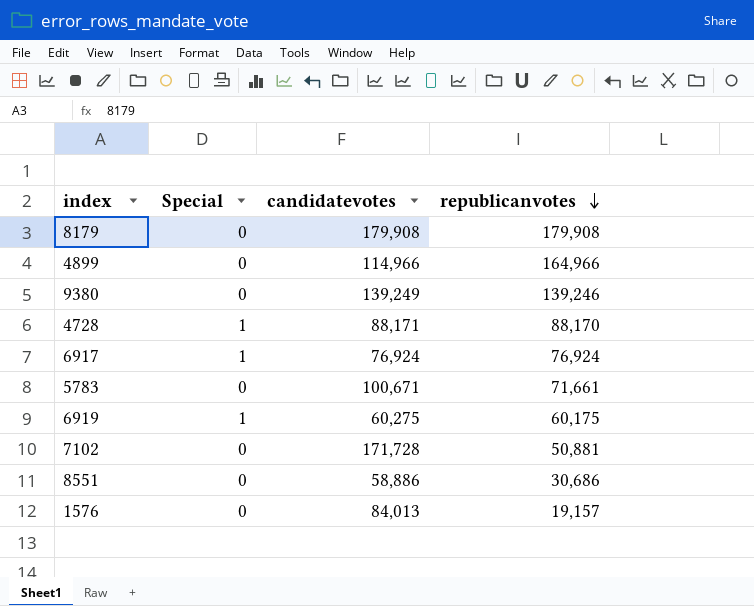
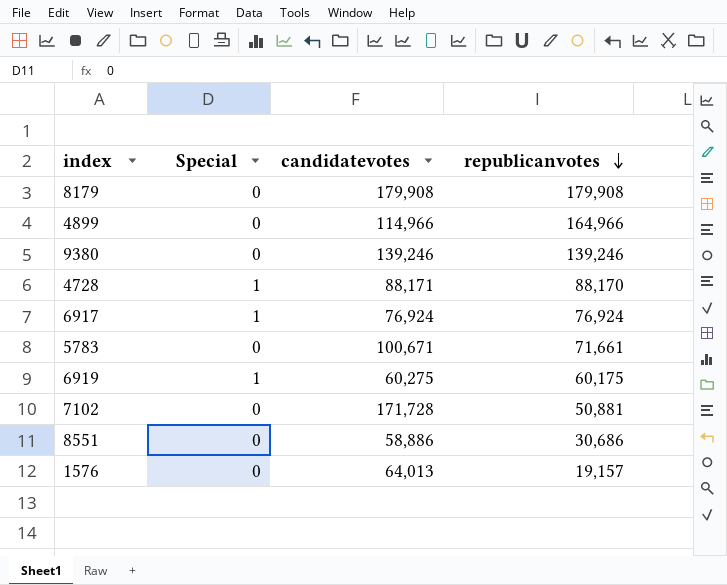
9380 | candidatevotes: 139,249 -> 139,246
1576 | candidatevotes: 84,013 -> 64,013

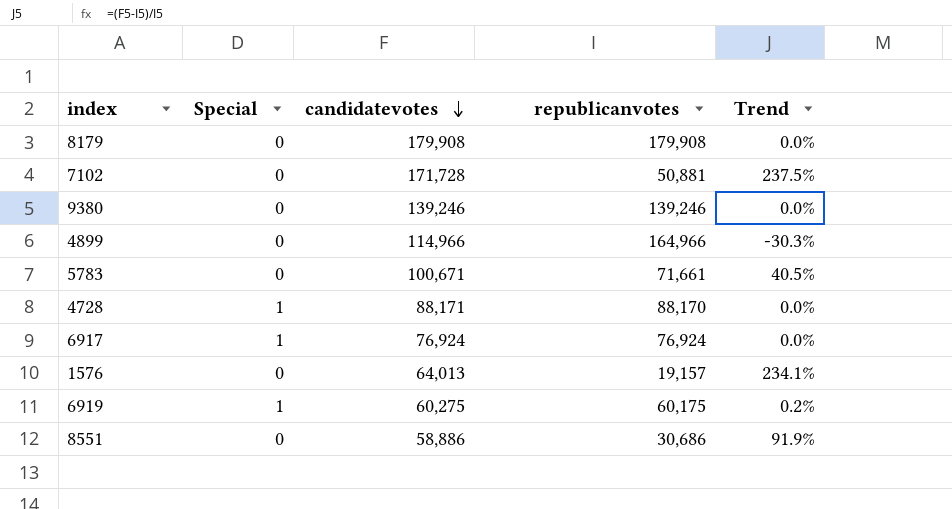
row order: republicanvotes descending -> candidatevotes descending
column Trend | formula: none -> ([candidatevotes] - [republicanvotes]) / [republicanvotes]

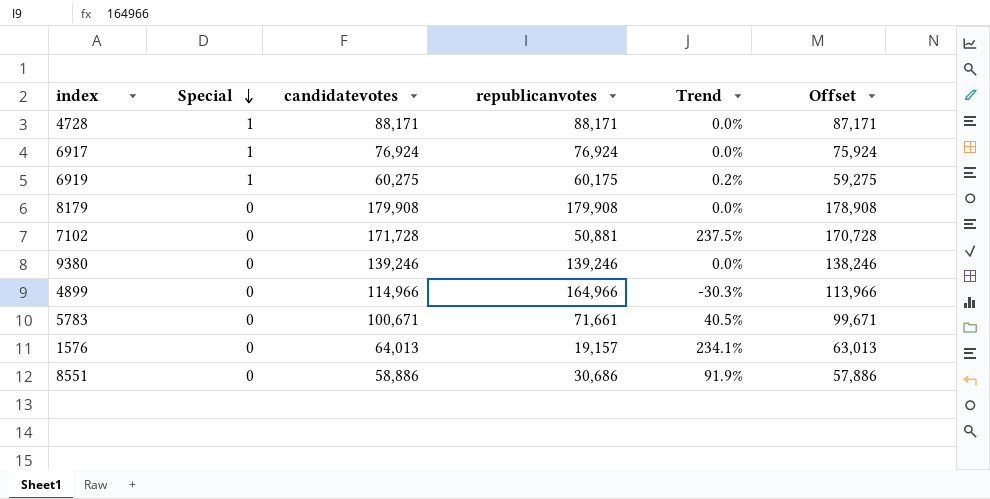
row order: candidatevotes descending -> Special descending
column Offset | formula: none -> [candidatevotes] - 1000
4728 | republicanvotes: 88,170 -> 88,171

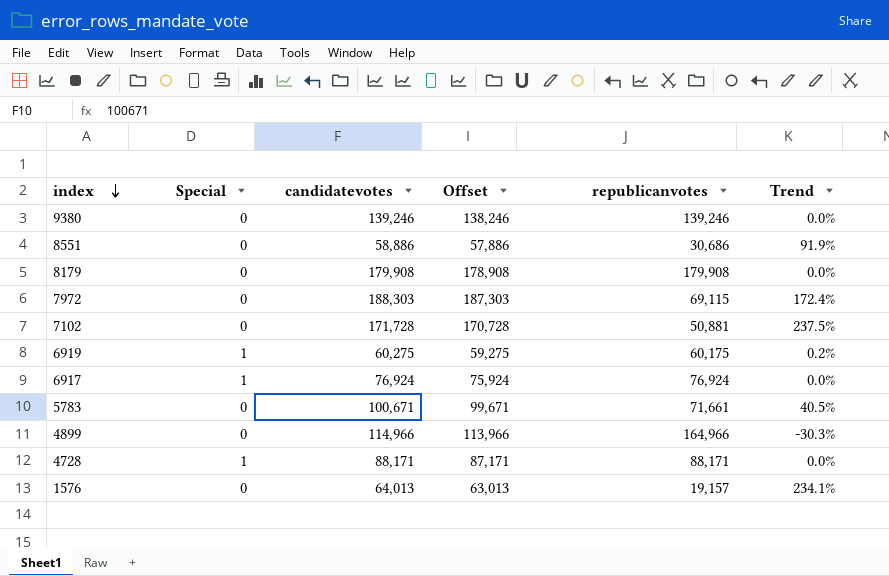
row order: Special descending -> index descending
column Offset | position: 6 -> 4
row 7972: none -> 0 | 188,303 | 187,303 | 69,115 | 172.4%

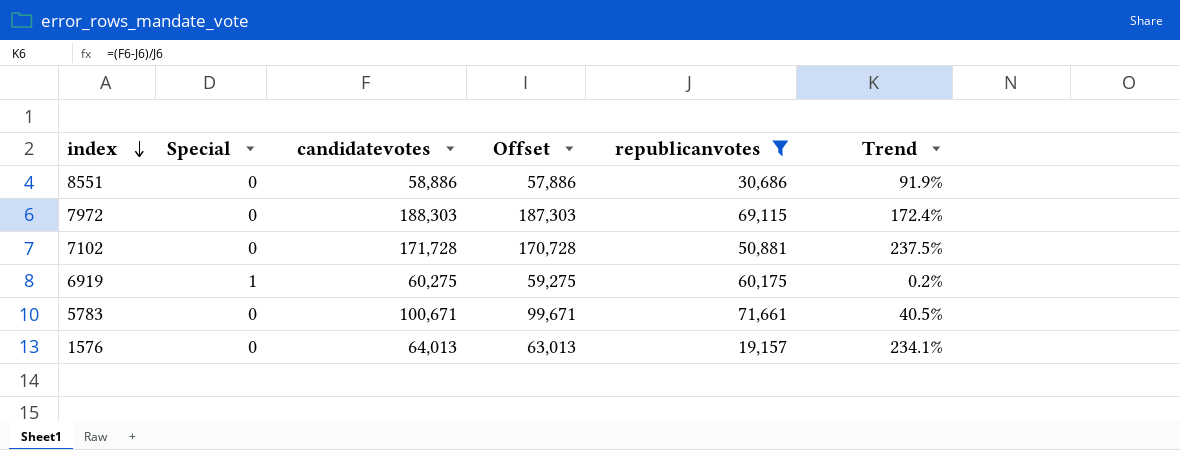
filter: none -> republicanvotes <= 71,661

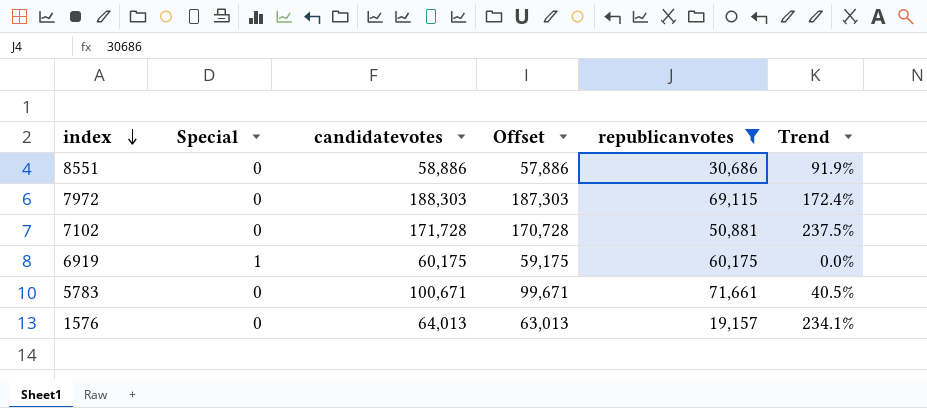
6919 | candidatevotes: 60,275 -> 60,175
6919 | Offset: 59,275 -> 59,175
6919 | Trend: 0.2% -> 0.0%

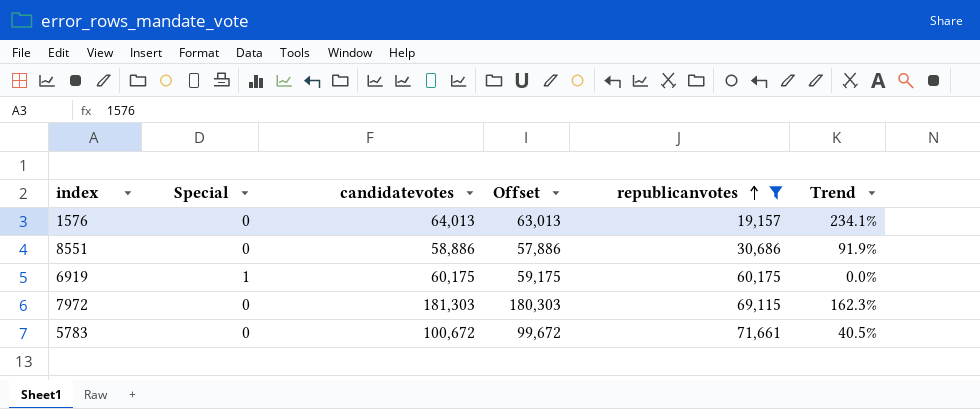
row order: index descending -> republicanvotes ascending
row 7102: 0 | 171,728 | 170,728 | 50,881 | 237.5% -> none
7972 | candidatevotes: 188,303 -> 181,303
7972 | Offset: 187,303 -> 180,303
7972 | Trend: 172.4% -> 162.3%
5783 | candidatevotes: 100,671 -> 100,672
5783 | Offset: 99,671 -> 99,672

